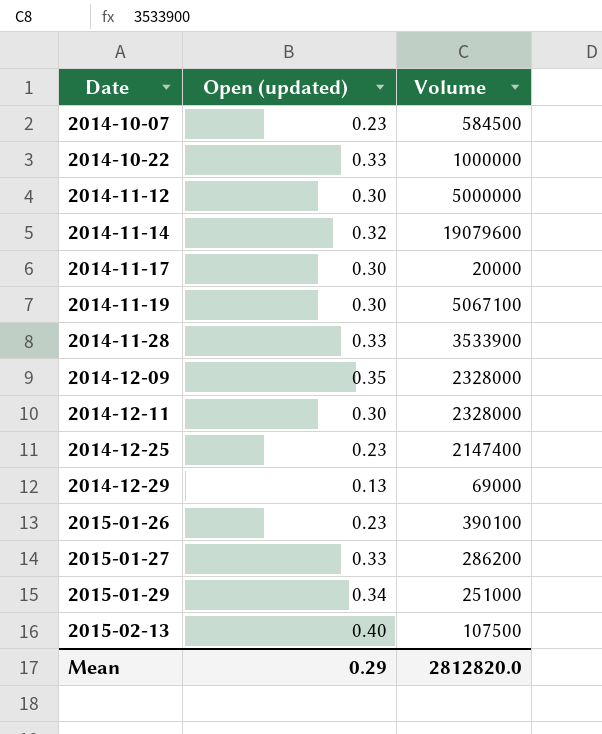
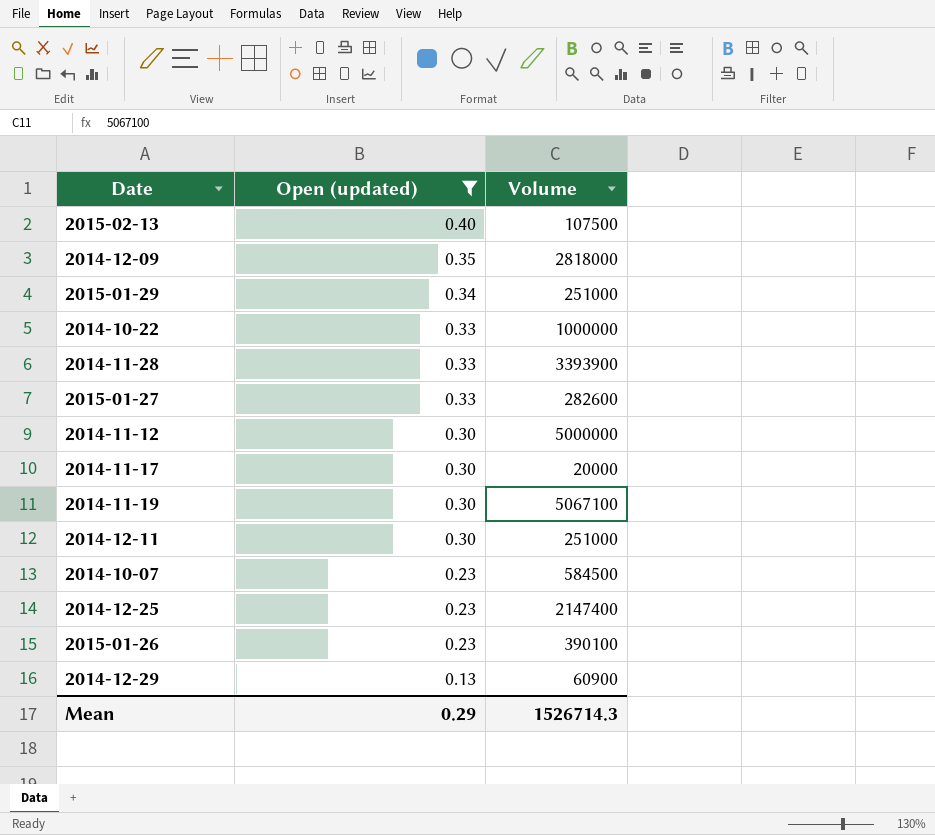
filter: none -> Open (updated) != 0.32
row order: Date ascending -> Open (updated) descending
2014-12-09 | Volume: 2328000 -> 2818000
2014-11-28 | Volume: 3533900 -> 3393900
2015-01-27 | Volume: 286200 -> 282600
2014-12-11 | Volume: 2328000 -> 251000
2014-12-29 | Volume: 69000 -> 60900
Mean | Volume: 2812820.0 -> 1526714.3

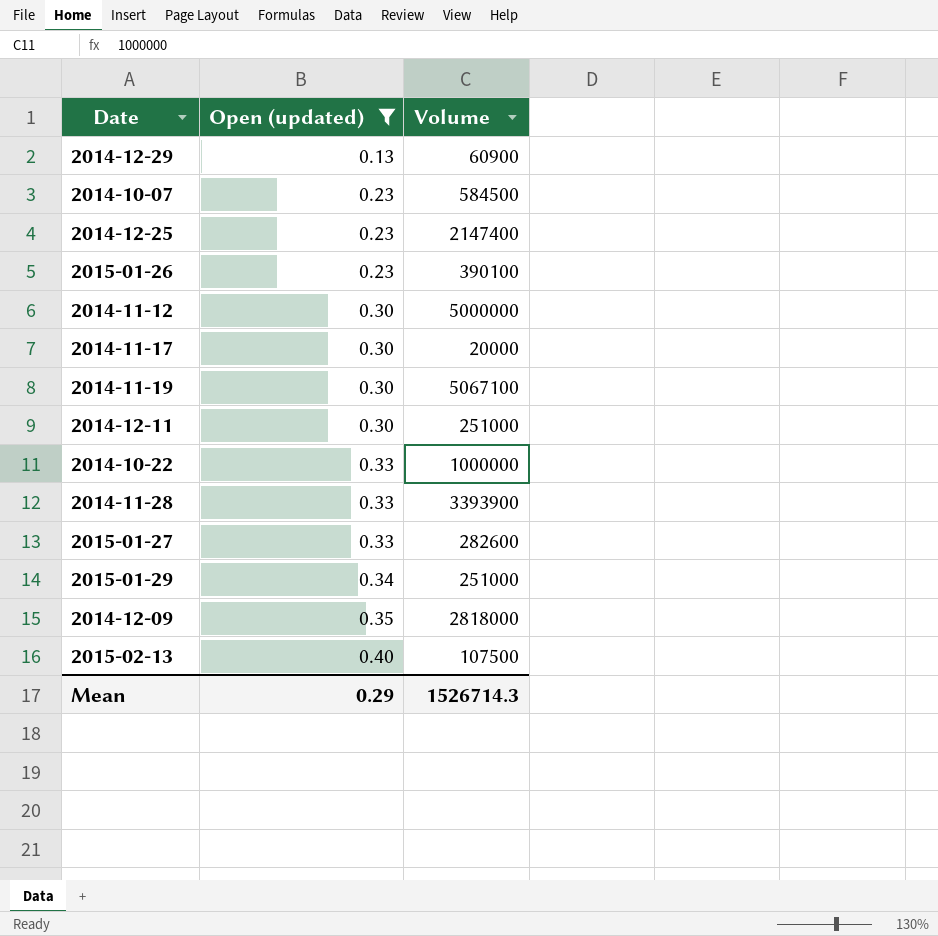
row order: Open (updated) descending -> Open (updated) ascending

